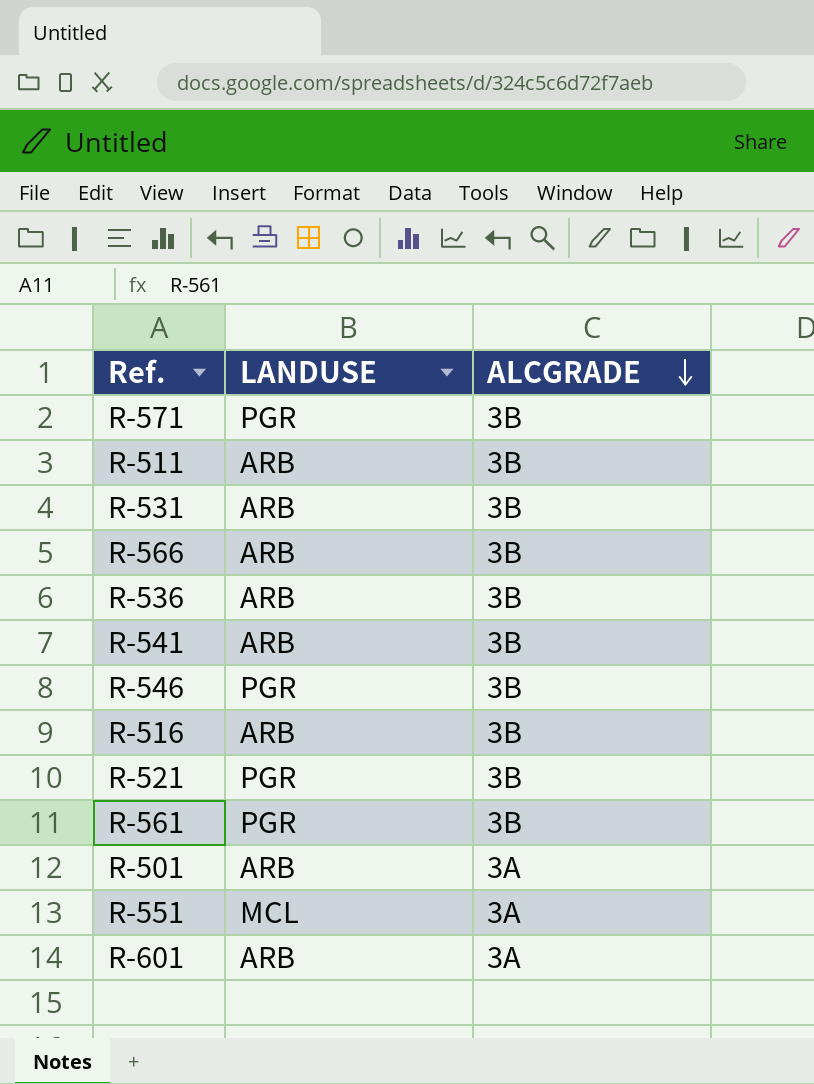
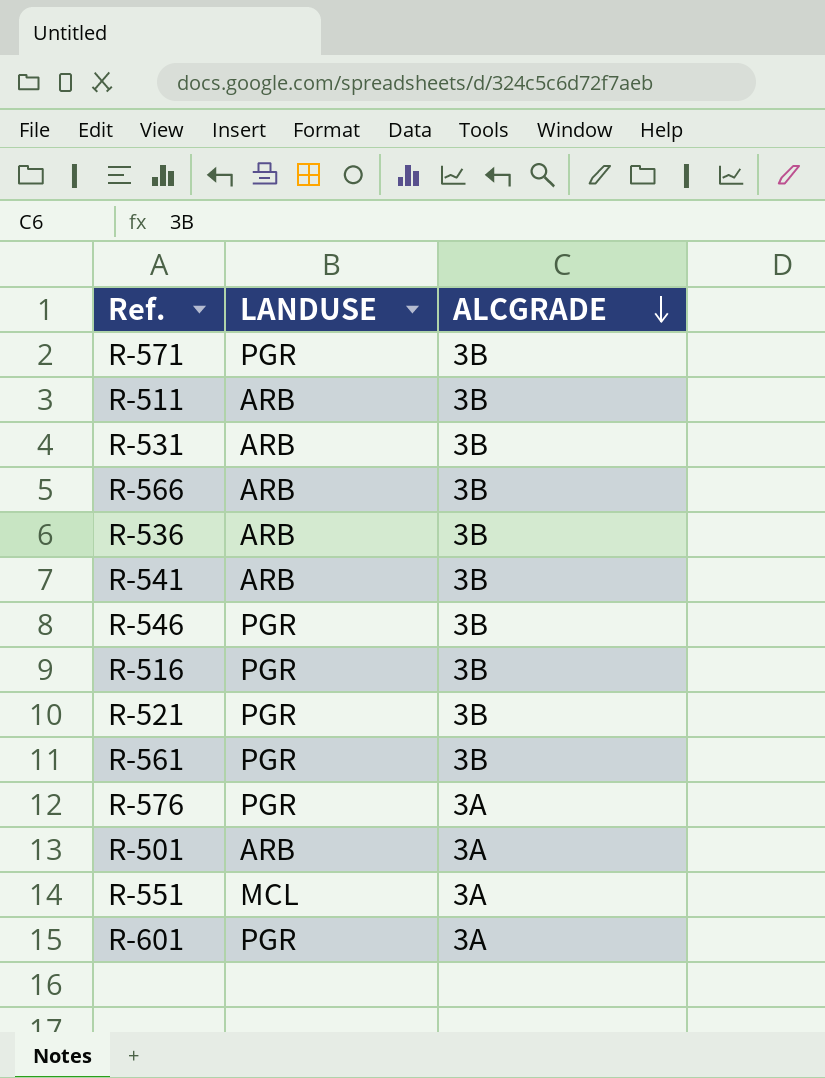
R-516 | LANDUSE: ARB -> PGR
row R-576: none -> PGR | 3A
R-601 | LANDUSE: ARB -> PGR

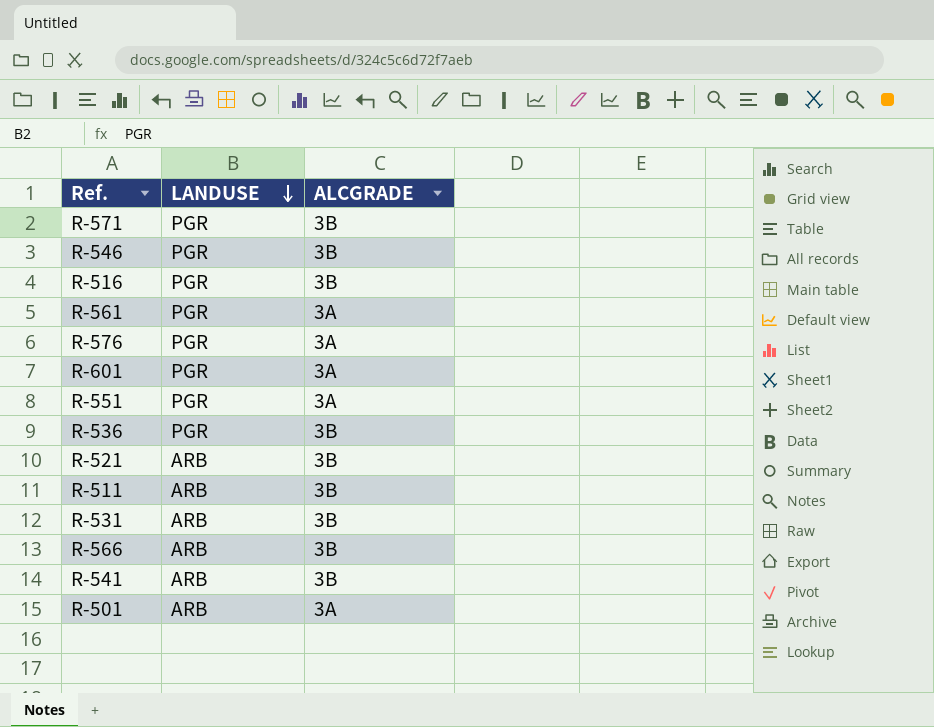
row order: ALCGRADE descending -> LANDUSE descending
R-561 | ALCGRADE: 3B -> 3A
R-551 | LANDUSE: MCL -> PGR
R-536 | LANDUSE: ARB -> PGR
R-521 | LANDUSE: PGR -> ARB

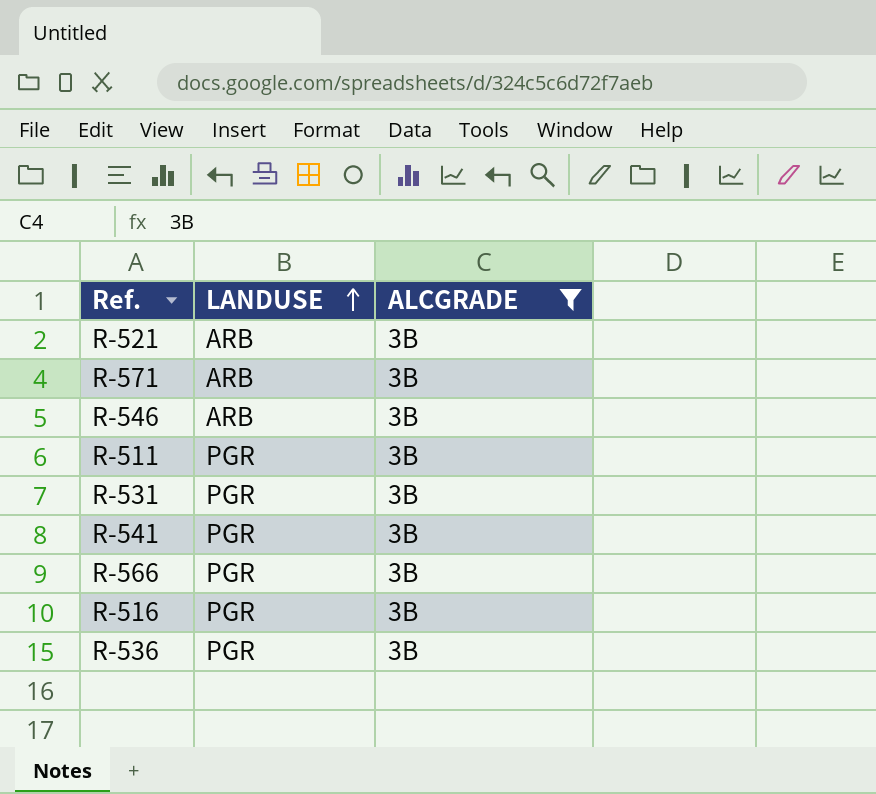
filter: none -> ALCGRADE = 3B
row order: LANDUSE descending -> LANDUSE ascending
R-571 | LANDUSE: PGR -> ARB
R-546 | LANDUSE: PGR -> ARB
R-511 | LANDUSE: ARB -> PGR
R-531 | LANDUSE: ARB -> PGR
R-541 | LANDUSE: ARB -> PGR
R-566 | LANDUSE: ARB -> PGR

